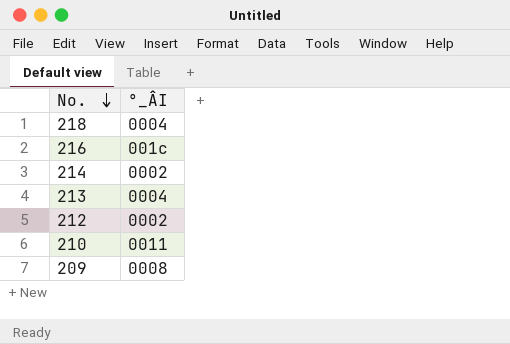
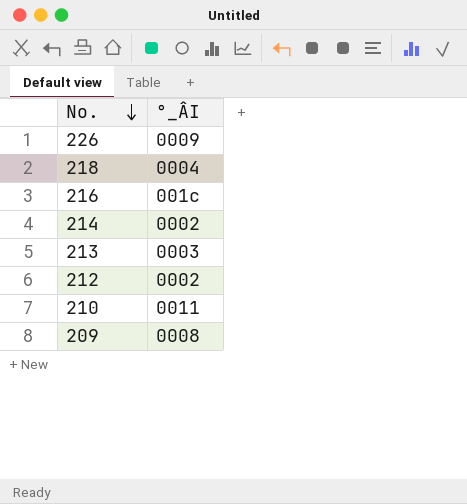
row 226: none -> 0009
213 | °_ÂI: 0004 -> 0003

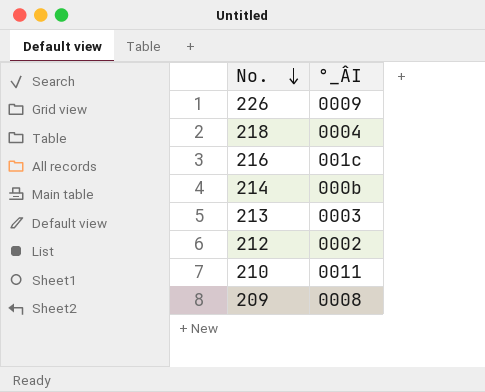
214 | °_ÂI: 0002 -> 000b

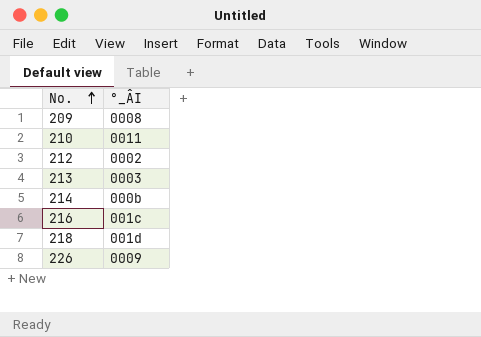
row order: No. descending -> No. ascending
218 | °_ÂI: 0004 -> 001d

